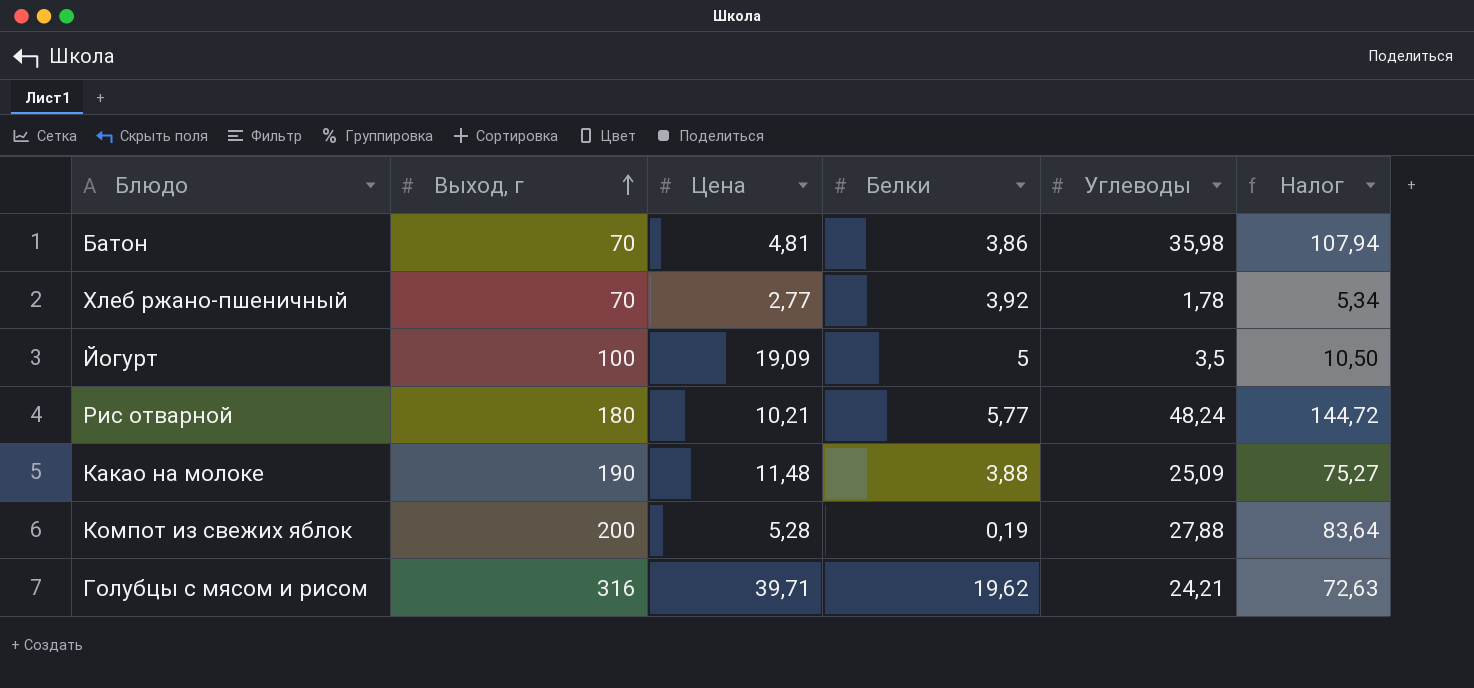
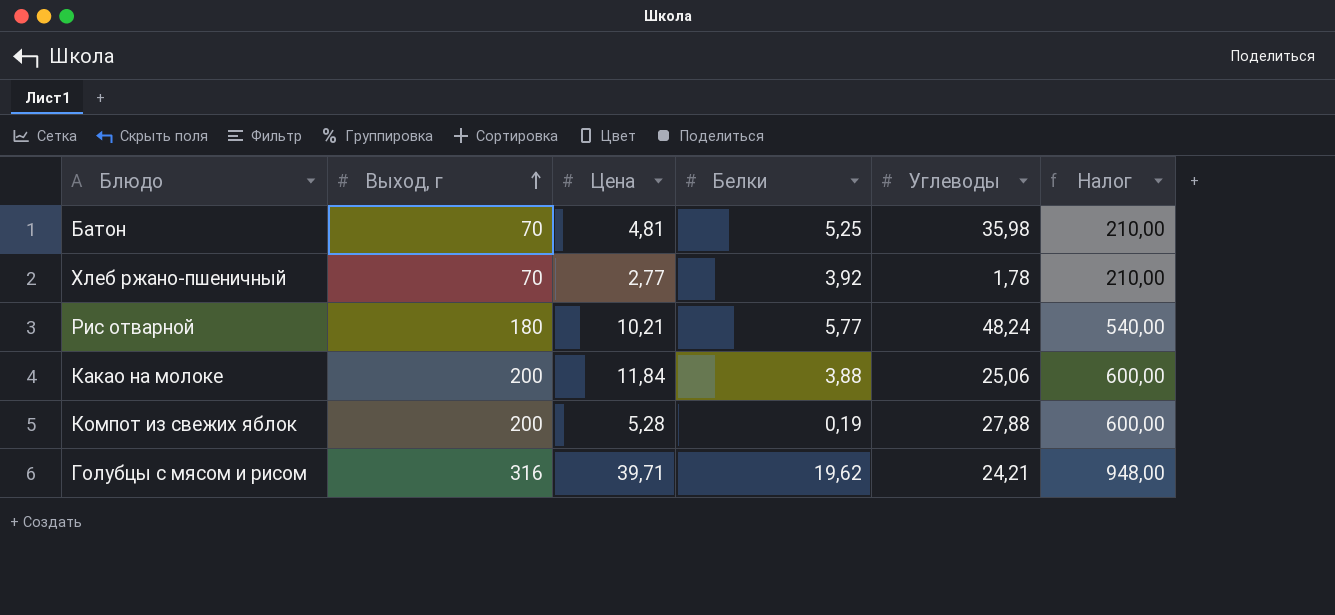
column Налог | formula: [Углеводы] * 3 -> [Выход, г] * 3
row Йогурт: 100 | 19,09 | 5 | 3,5 | 10,50 -> none
Батон | Белки: 3,86 -> 5,25
Какао на молоке | Выход, г: 190 -> 200
Какао на молоке | Цена: 11,48 -> 11,84
Какао на молоке | Углеводы: 25,09 -> 25,06

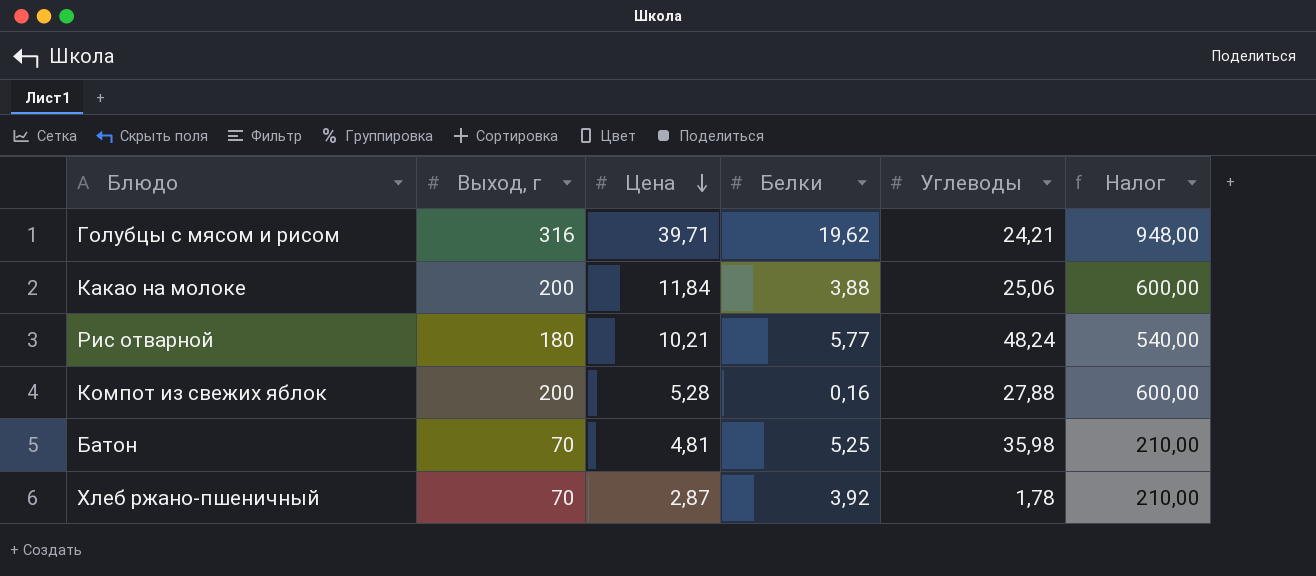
row order: Выход, г ascending -> Цена descending
Компот из свежих яблок | Белки: 0,19 -> 0,16
Хлеб ржано-пшеничный | Цена: 2,77 -> 2,87

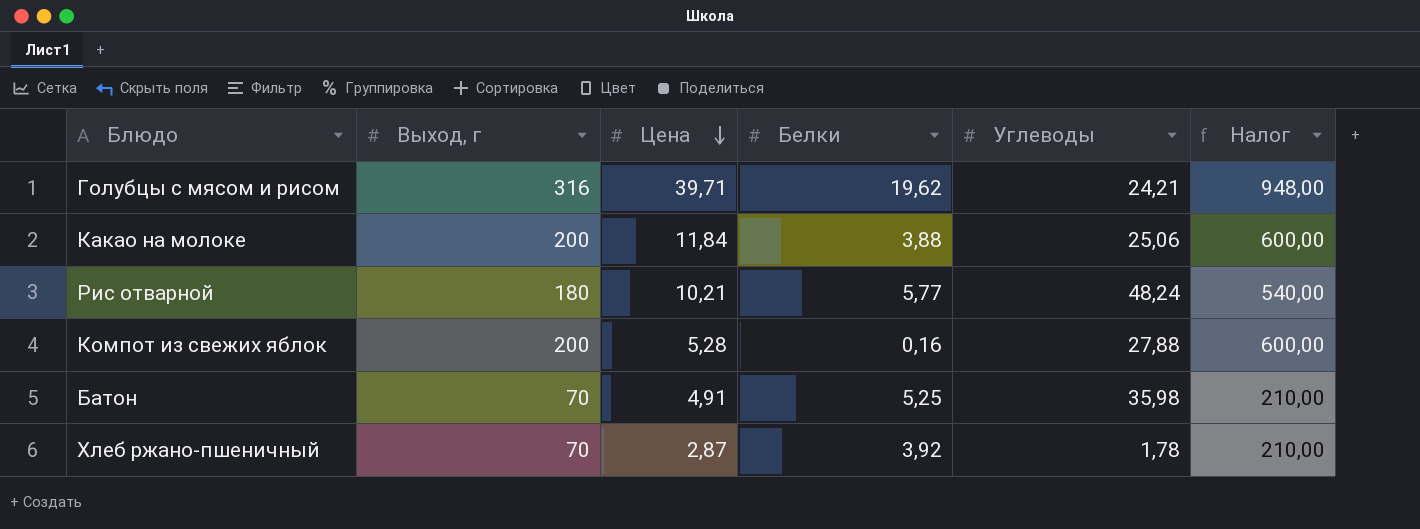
Батон | Цена: 4,81 -> 4,91

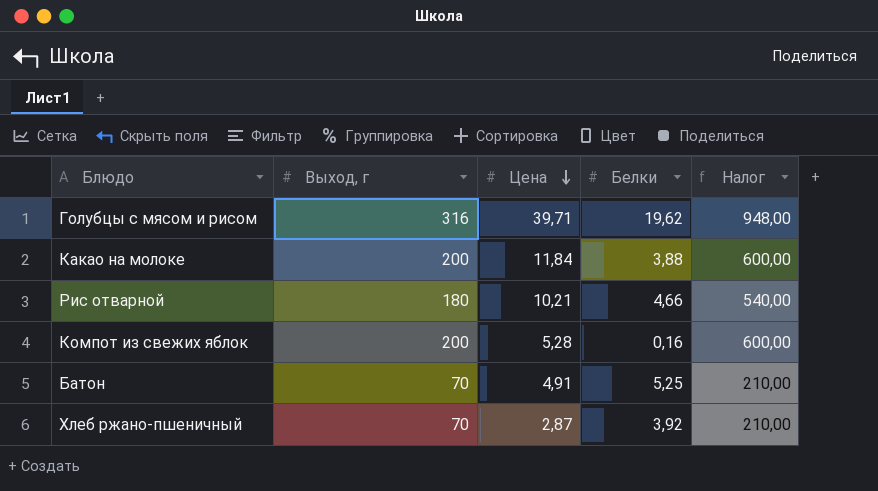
column Углеводы | position: 5 -> none
Рис отварной | Белки: 5,77 -> 4,66

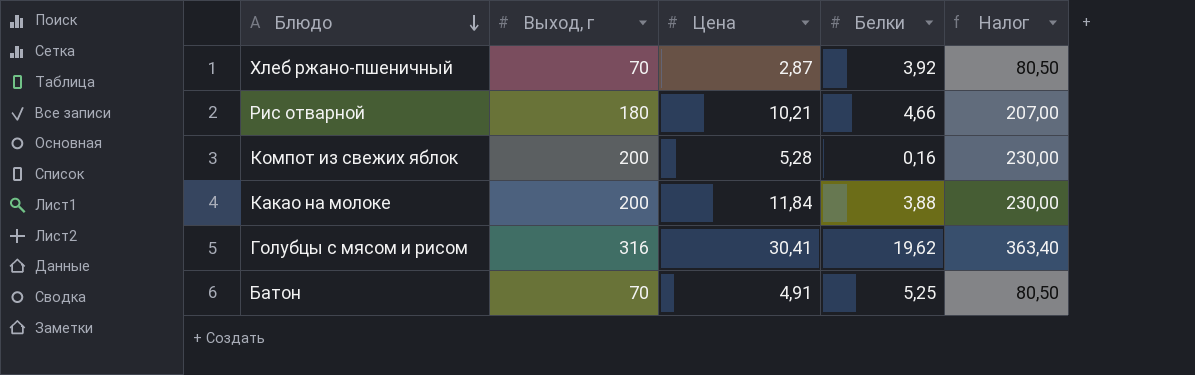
row order: Цена descending -> Блюдо descending
column Налог | formula: [Выход, г] * 3 -> [Выход, г] * 1,15
Голубцы с мясом и рисом | Цена: 39,71 -> 30,41

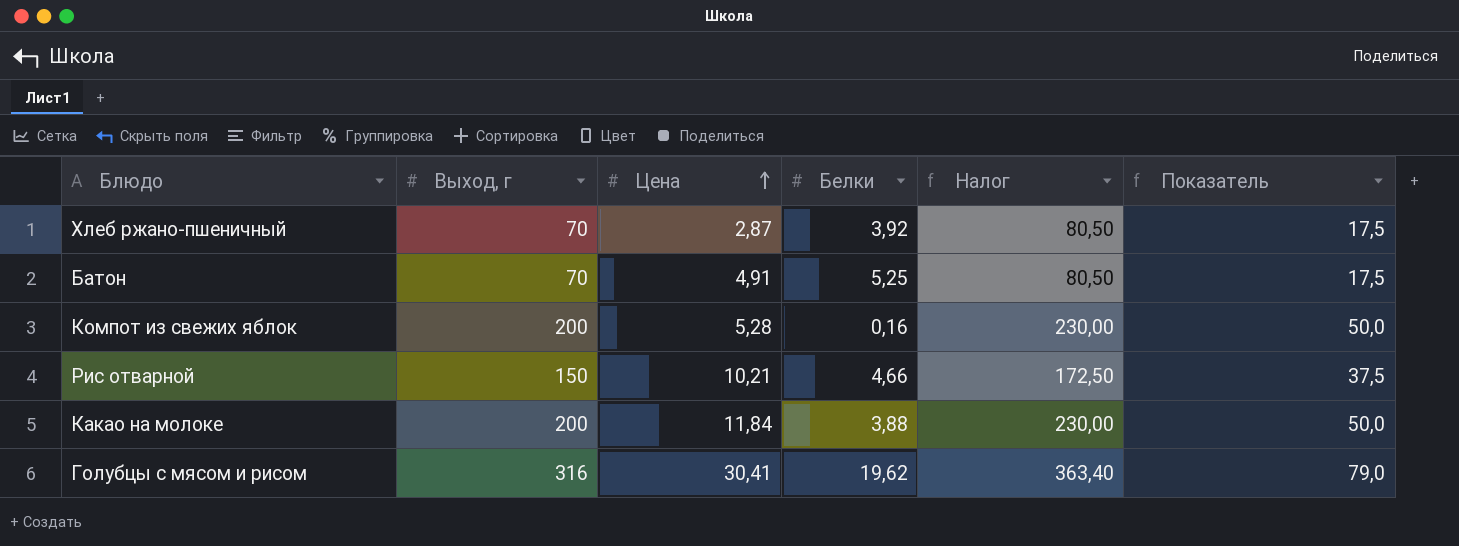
row order: Блюдо descending -> Цена ascending
column Показатель | formula: none -> [Выход, г] * 0,25
Рис отварной | Выход, г: 180 -> 150
Рис отварной | Налог: 207,00 -> 172,50

